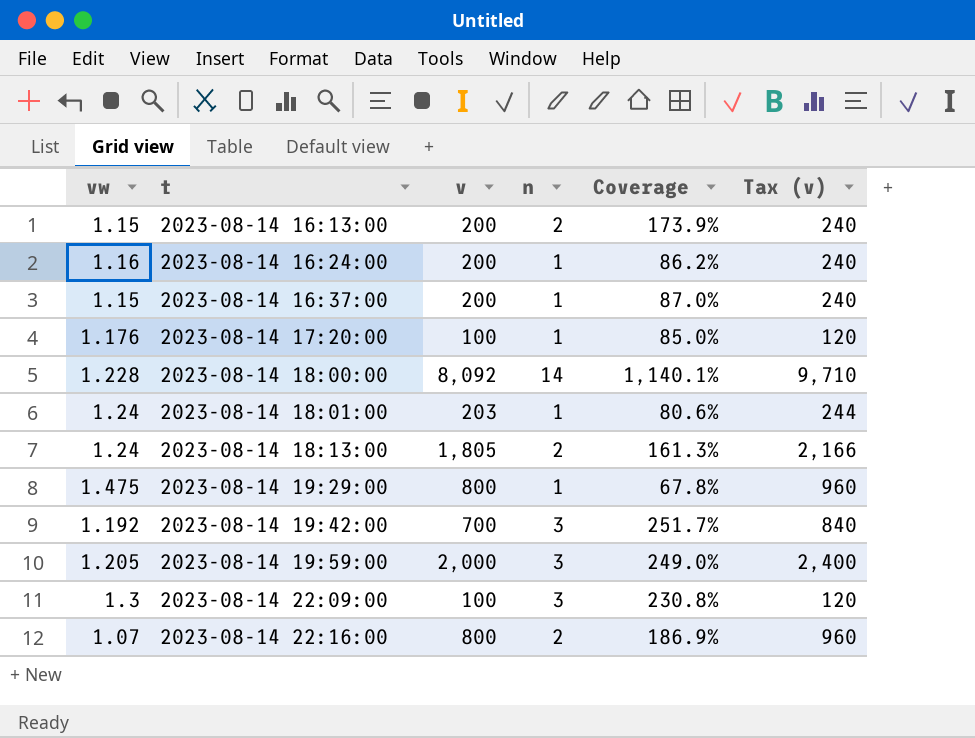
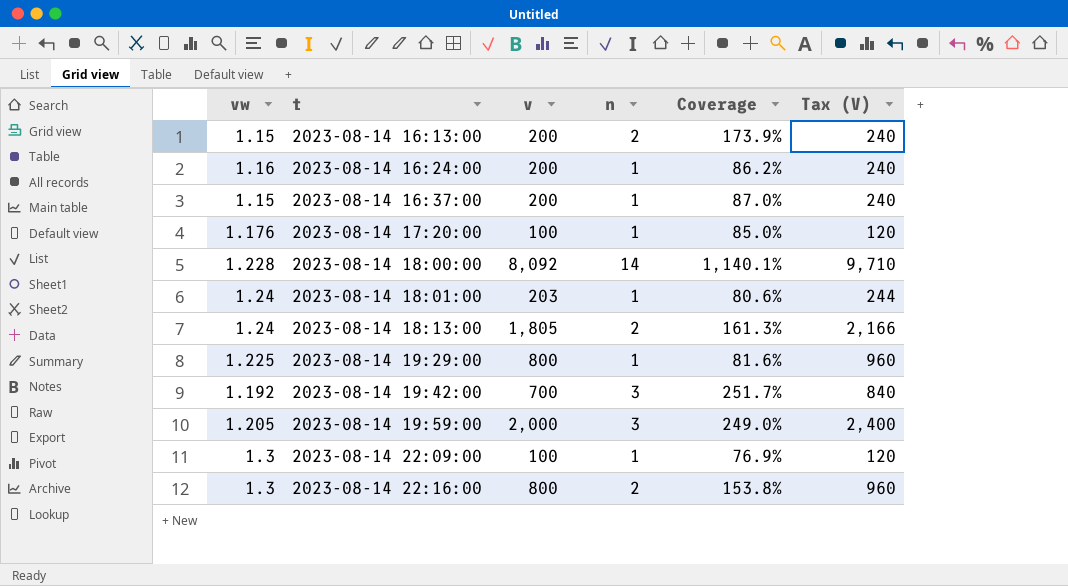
column name: Tax (v) -> Tax (V)
2023-08-14 19:29:00 | vw: 1.475 -> 1.225
2023-08-14 19:29:00 | Coverage: 67.8% -> 81.6%
2023-08-14 22:09:00 | n: 3 -> 1
2023-08-14 22:09:00 | Coverage: 230.8% -> 76.9%
2023-08-14 22:16:00 | vw: 1.07 -> 1.3
2023-08-14 22:16:00 | Coverage: 186.9% -> 153.8%

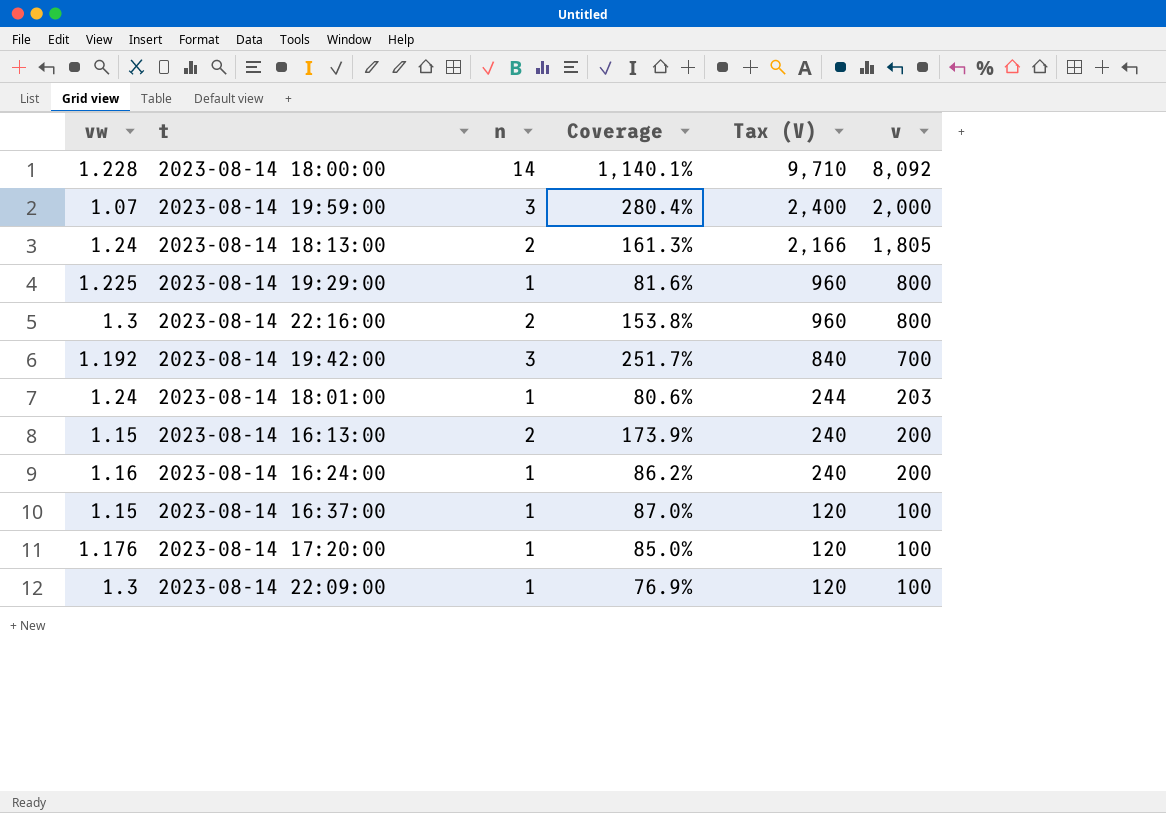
row order: t ascending -> Tax (V) descending
column v | position: 3 -> 6
2023-08-14 19:59:00 | vw: 1.205 -> 1.07
2023-08-14 19:59:00 | Coverage: 249.0% -> 280.4%
2023-08-14 16:37:00 | Tax (V): 240 -> 120
2023-08-14 16:37:00 | v: 200 -> 100

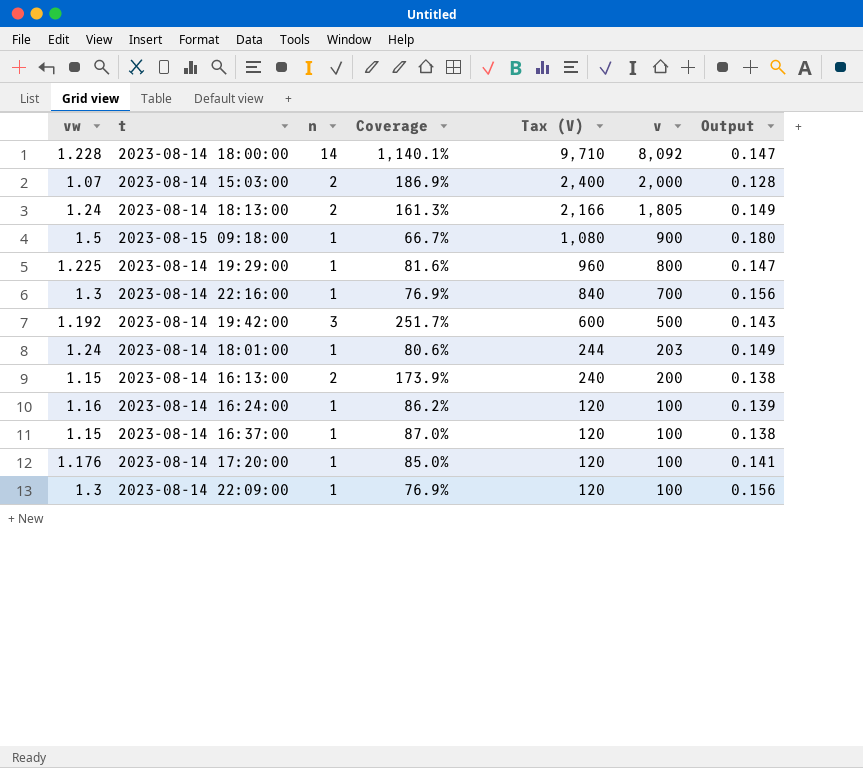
column Output | formula: none -> [vw] * 0.12
row 2023-08-14 19:59:00: 1.07 | 3 | 280.4% | 2,400 | 2,000 -> none
row 2023-08-14 15:03:00: none -> 1.07 | 2 | 186.9% | 2,400 | 2,000 | 0.128
row 2023-08-15 09:18:00: none -> 1.5 | 1 | 66.7% | 1,080 | 900 | 0.180
2023-08-14 22:16:00 | n: 2 -> 1
2023-08-14 22:16:00 | Coverage: 153.8% -> 76.9%
2023-08-14 22:16:00 | Tax (V): 960 -> 840
2023-08-14 22:16:00 | v: 800 -> 700
2023-08-14 19:42:00 | Tax (V): 840 -> 600
2023-08-14 19:42:00 | v: 700 -> 500
2023-08-14 16:24:00 | Tax (V): 240 -> 120
2023-08-14 16:24:00 | v: 200 -> 100

